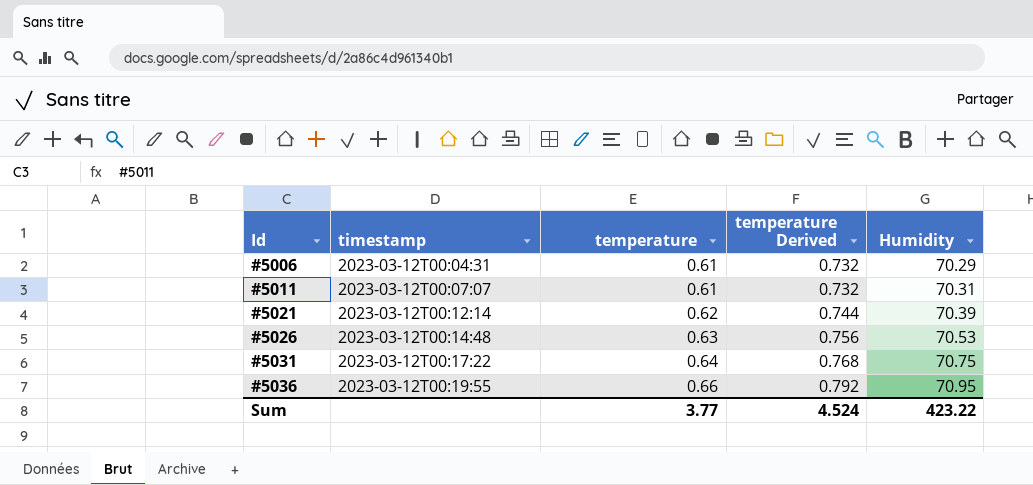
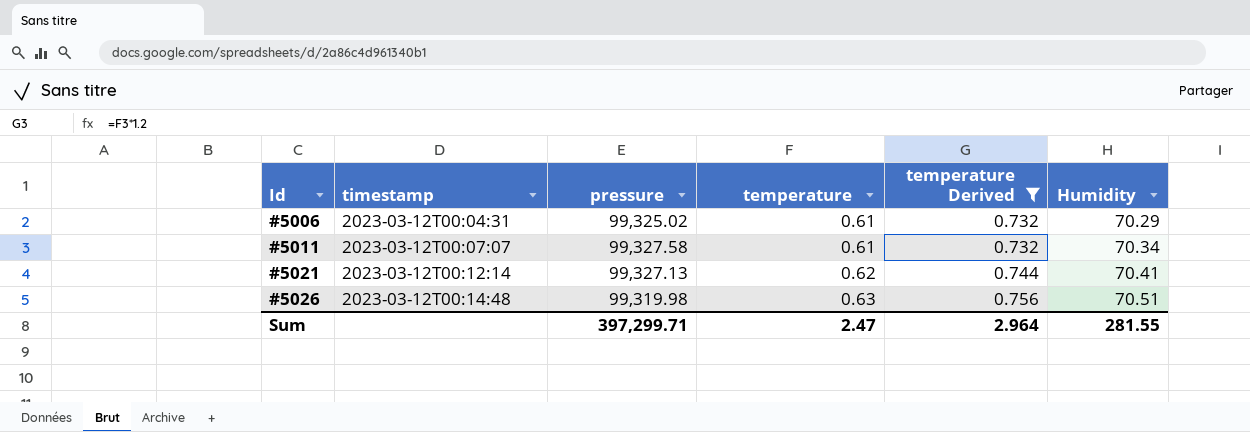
filter: none -> temperature Derived <= 0.756
column pressure | position: none -> 3
#5011 | Humidity: 70.31 -> 70.34
#5021 | Humidity: 70.39 -> 70.41
#5026 | Humidity: 70.53 -> 70.51
Sum | temperature: 3.77 -> 2.47
Sum | temperature Derived: 4.524 -> 2.964
Sum | Humidity: 423.22 -> 281.55

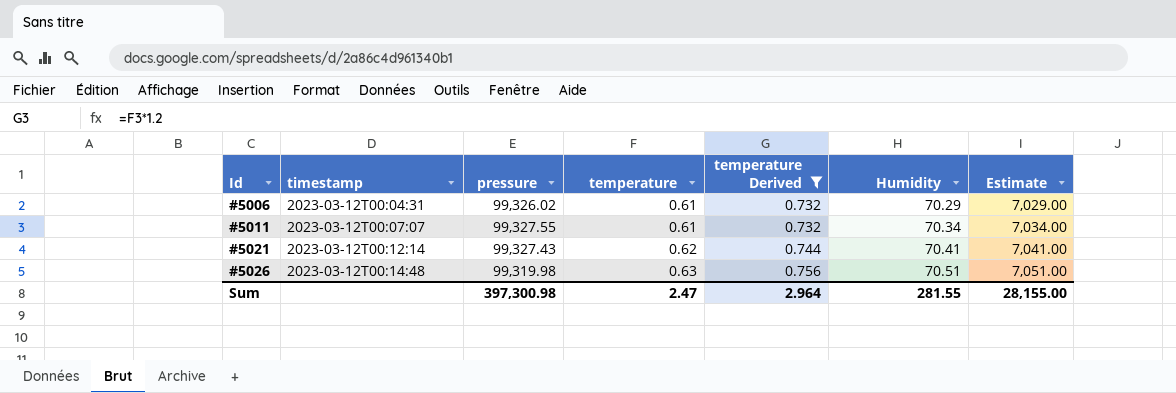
column Estimate | formula: none -> [Humidity] * 100
#5006 | pressure: 99,325.02 -> 99,326.02
#5011 | pressure: 99,327.58 -> 99,327.55
#5021 | pressure: 99,327.13 -> 99,327.43
Sum | pressure: 397,299.71 -> 397,300.98

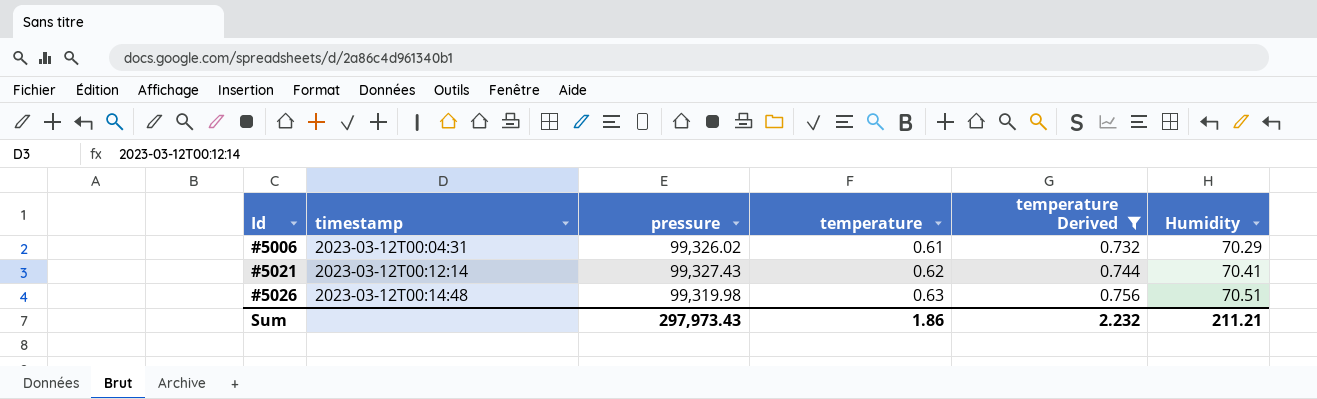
column Estimate | formula: [Humidity] * 100 -> none
row #5011: 2023-03-12T00:07:07 | 99,327.55 | 0.61 | 0.732 | 70.34 | 7,034.00 -> none
Sum | pressure: 397,300.98 -> 297,973.43
Sum | temperature: 2.47 -> 1.86
Sum | temperature Derived: 2.964 -> 2.232
Sum | Humidity: 281.55 -> 211.21

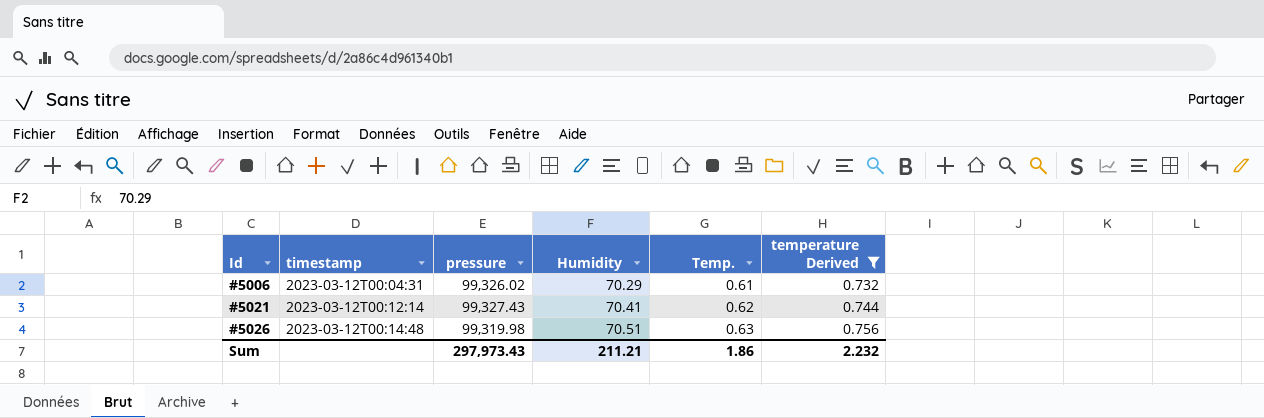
column Humidity | position: 6 -> 4
column name: temperature -> Temp.

